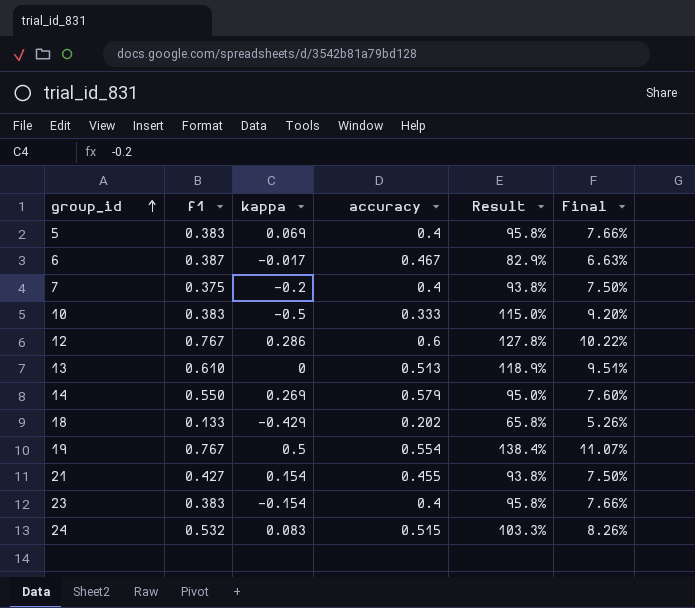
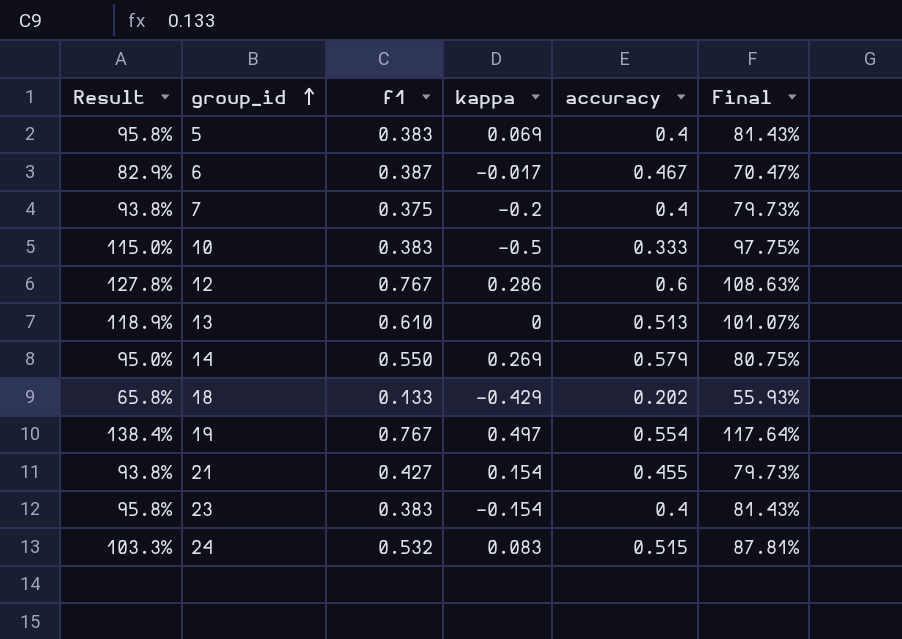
column Result | position: 5 -> 1
column Final | formula: [Result] * 0.08 -> [Result] * 0.85
19 | kappa: 0.5 -> 0.497

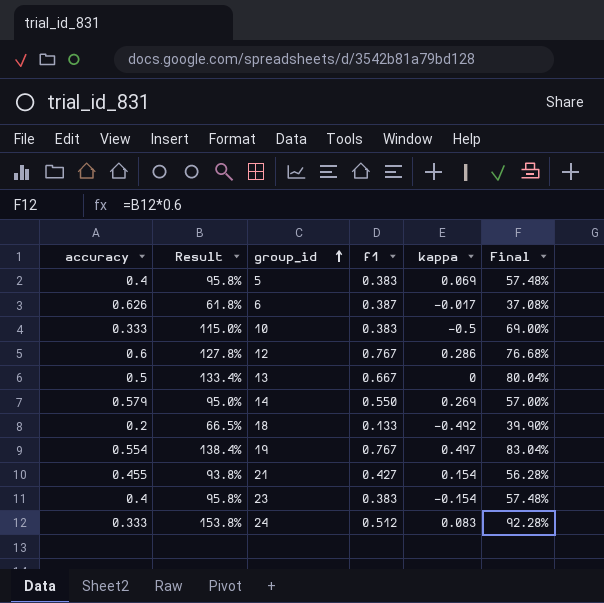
column accuracy | position: 5 -> 1
column Final | formula: [Result] * 0.85 -> [Result] * 0.6
row 7: 93.8% | 0.375 | -0.2 | 0.4 | 79.73% -> none
6 | accuracy: 0.467 -> 0.626
6 | Result: 82.9% -> 61.8%
13 | accuracy: 0.513 -> 0.5
13 | Result: 118.9% -> 133.4%
13 | f1: 0.610 -> 0.667
18 | accuracy: 0.202 -> 0.2
18 | Result: 65.8% -> 66.5%
18 | kappa: -0.429 -> -0.492
24 | accuracy: 0.515 -> 0.333
24 | Result: 103.3% -> 153.8%
24 | f1: 0.532 -> 0.512

